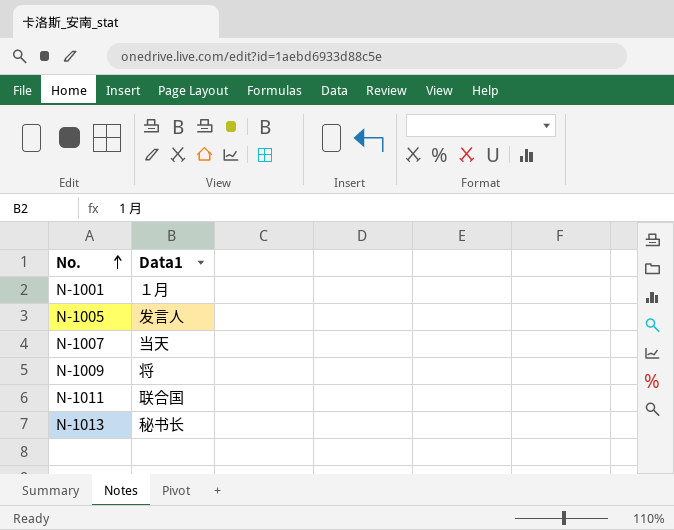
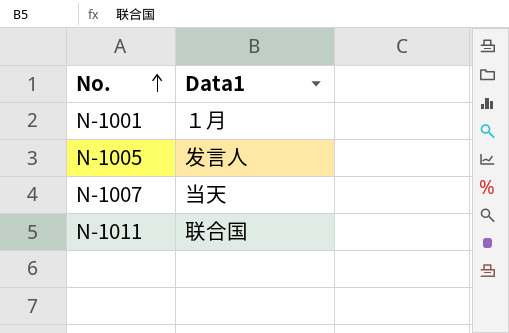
row N-1009: 将 -> none
row N-1013: 秘书长 -> none

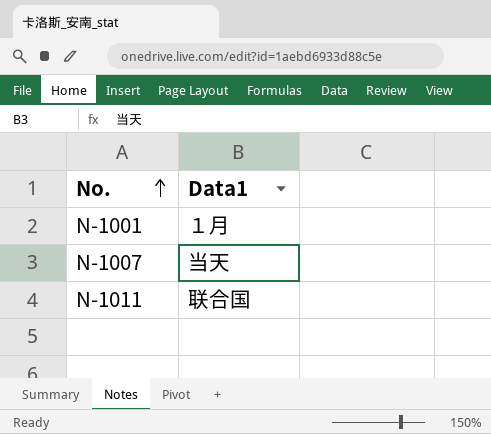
row N-1005: 发言人 -> none

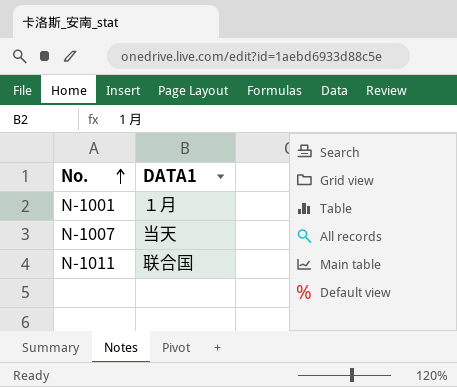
column name: Data1 -> DATA1

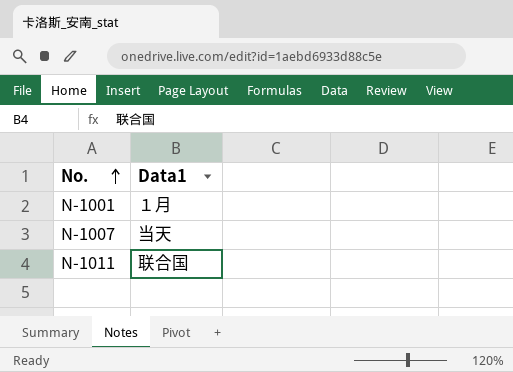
column name: DATA1 -> Data1

